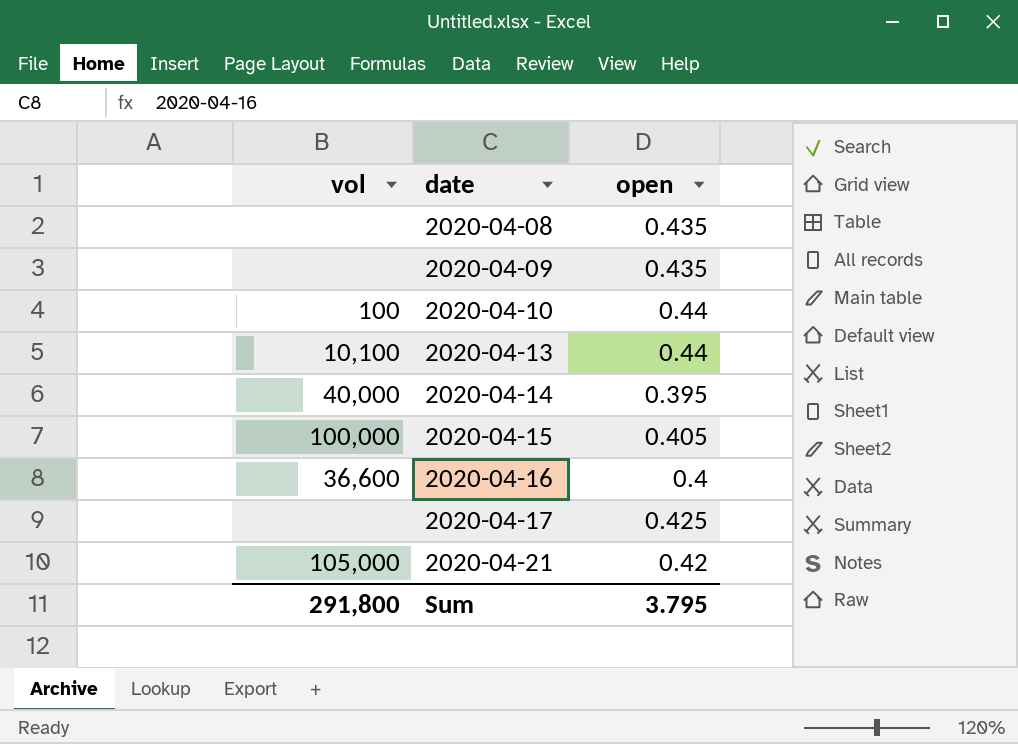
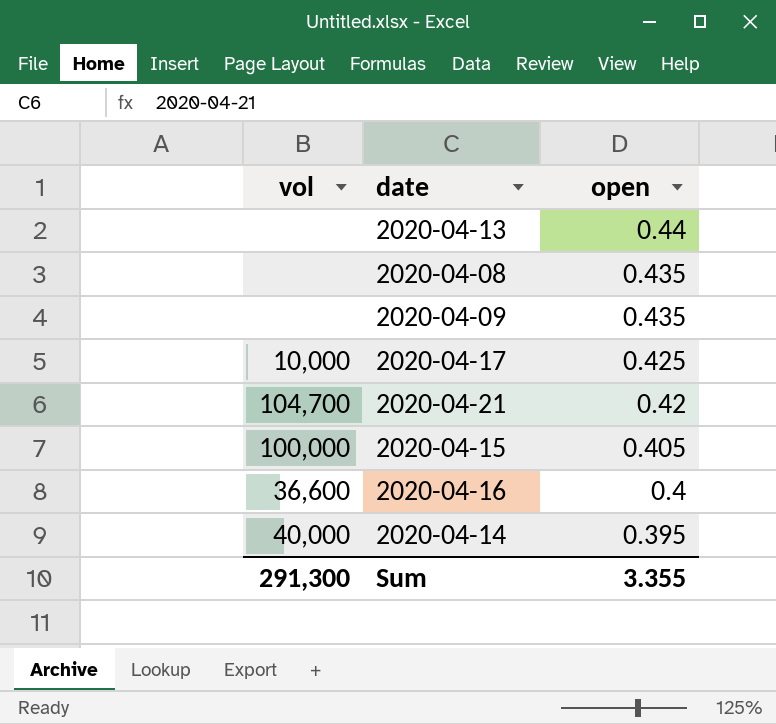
row order: date ascending -> open descending
row 2020-04-10: 100 | 0.44 -> none
2020-04-13 | vol: 10,100 -> none
2020-04-17 | vol: none -> 10,000
2020-04-21 | vol: 105,000 -> 104,700
Sum | vol: 291,800 -> 291,300
Sum | open: 3.795 -> 3.355

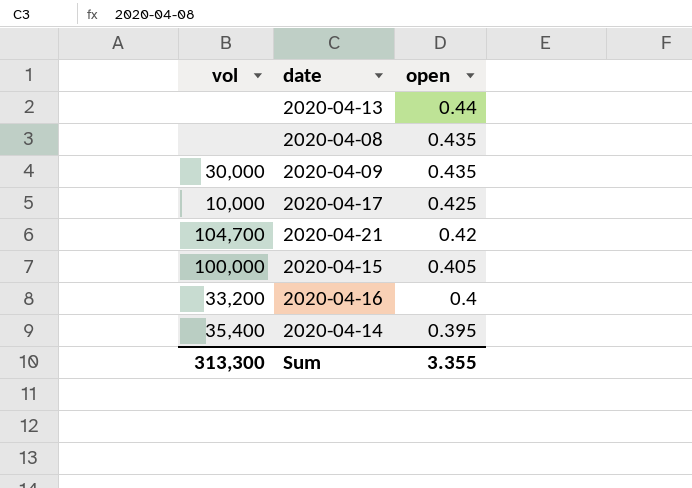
2020-04-09 | vol: none -> 30,000
2020-04-16 | vol: 36,600 -> 33,200
2020-04-14 | vol: 40,000 -> 35,400
Sum | vol: 291,300 -> 313,300

